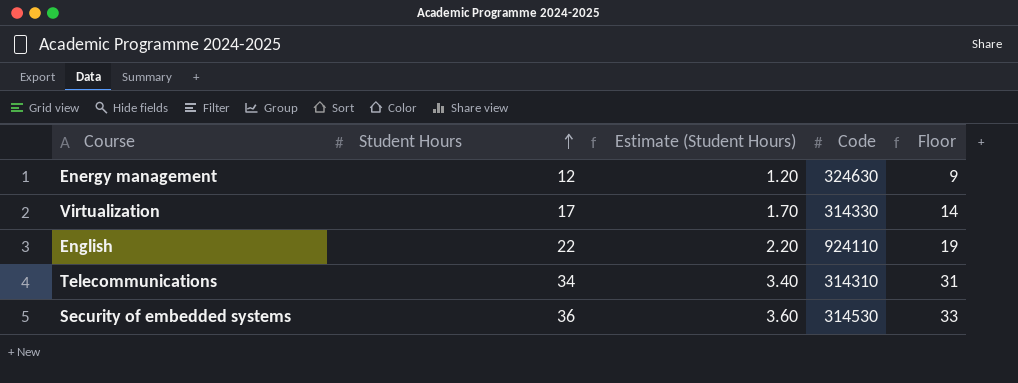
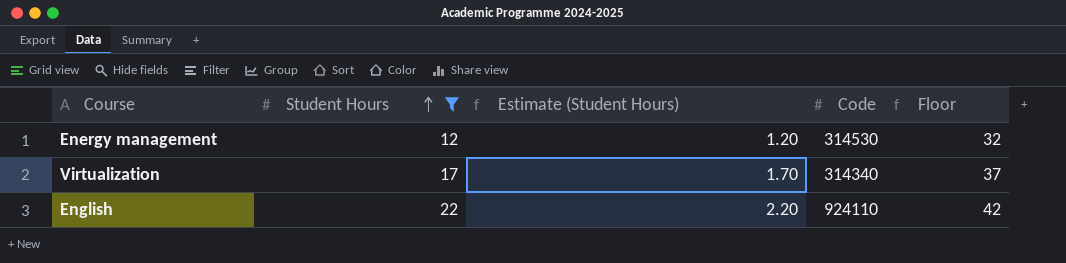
filter: none -> Student Hours <= 22
column Floor | formula: [Student Hours] - 3 -> [Student Hours] + 20
Energy management | Code: 324630 -> 314530
Virtualization | Code: 314330 -> 314340

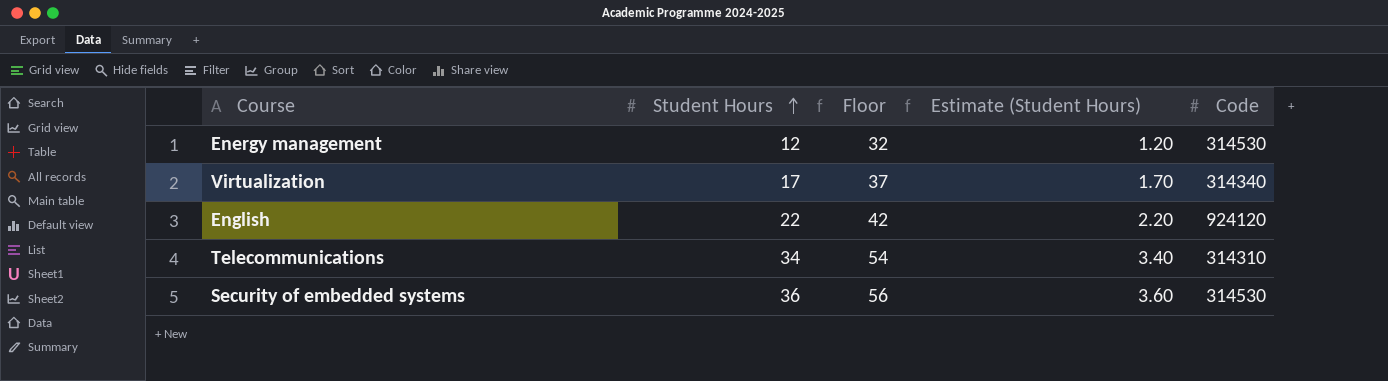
filter: Student Hours <= 22 -> none
column Floor | position: 5 -> 3
English | Code: 924110 -> 924120

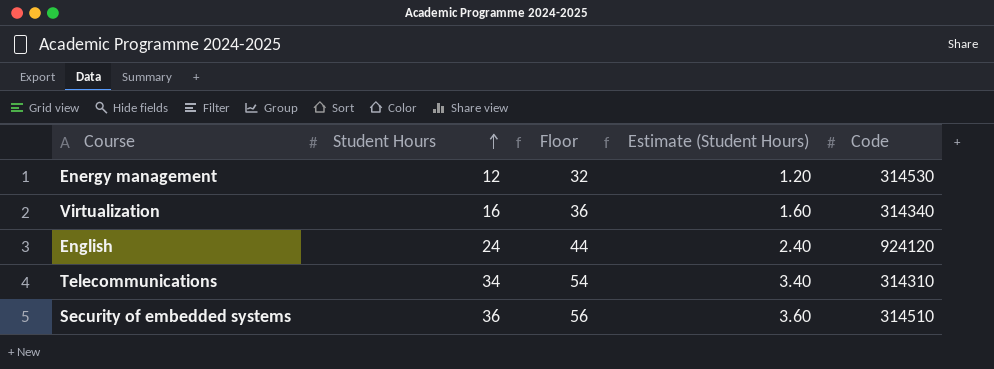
Virtualization | Student Hours: 17 -> 16
Virtualization | Floor: 37 -> 36
Virtualization | Estimate (Student Hours): 1.70 -> 1.60
English | Student Hours: 22 -> 24
English | Floor: 42 -> 44
English | Estimate (Student Hours): 2.20 -> 2.40
Security of embedded systems | Code: 314530 -> 314510

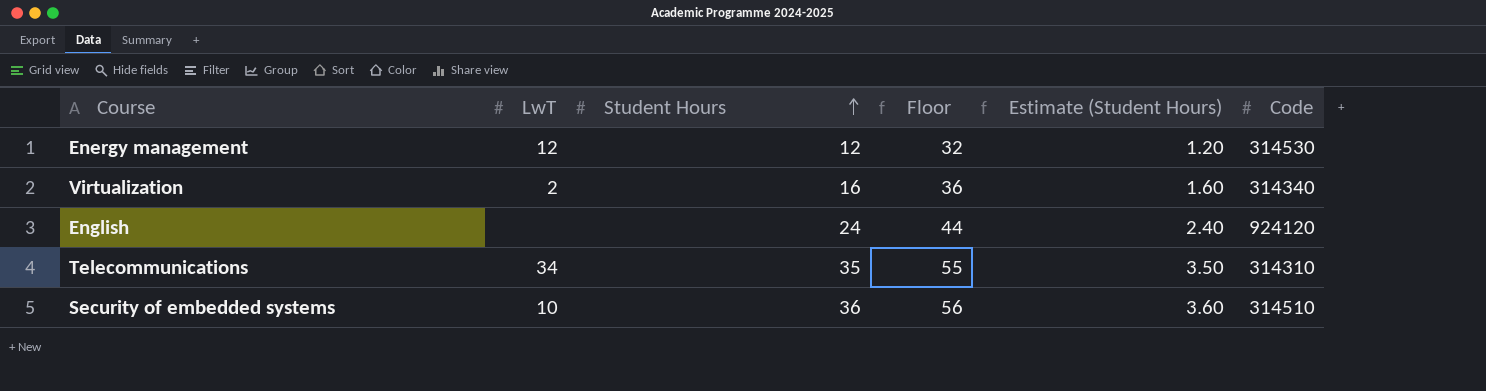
column LwT | position: none -> 2
Telecommunications | Student Hours: 34 -> 35
Telecommunications | Floor: 54 -> 55
Telecommunications | Estimate (Student Hours): 3.40 -> 3.50

